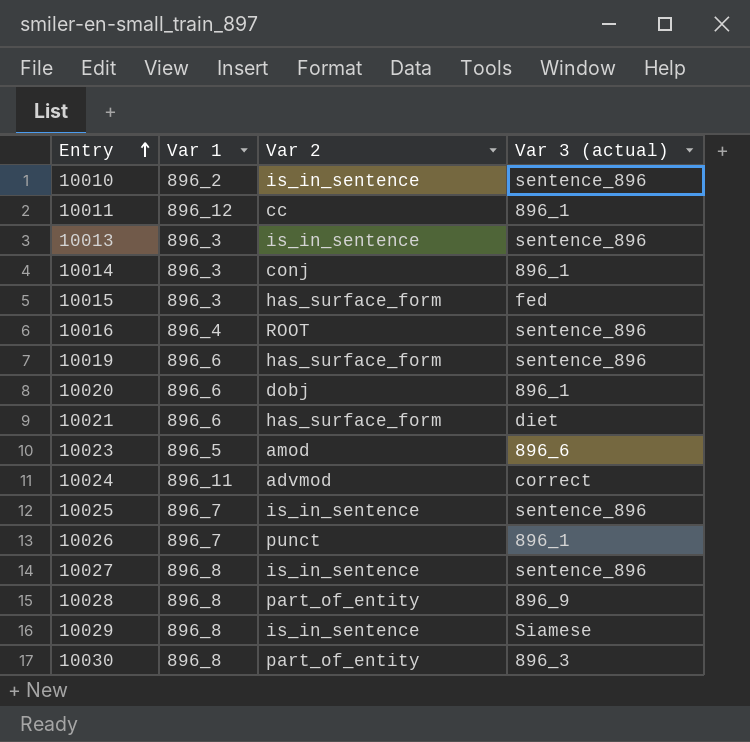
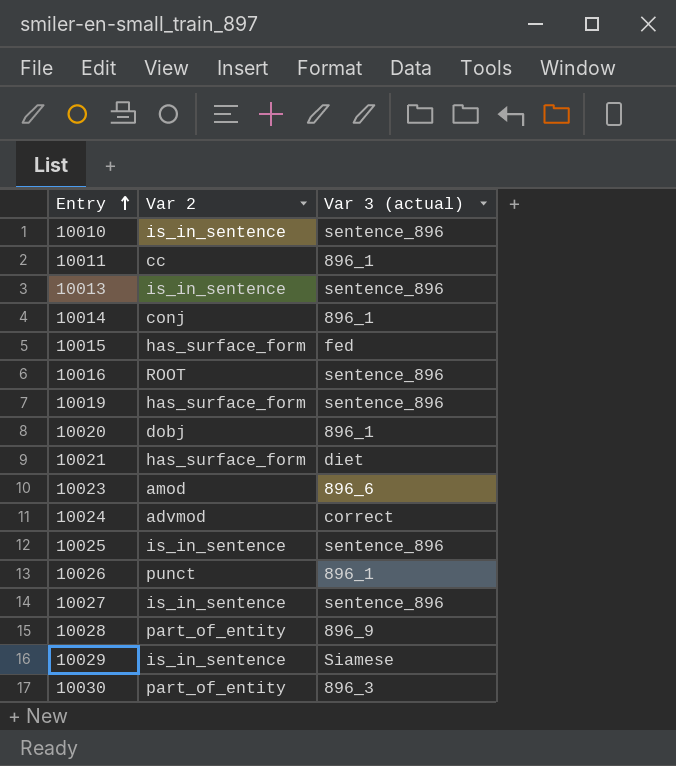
column Var 1 | position: 2 -> none

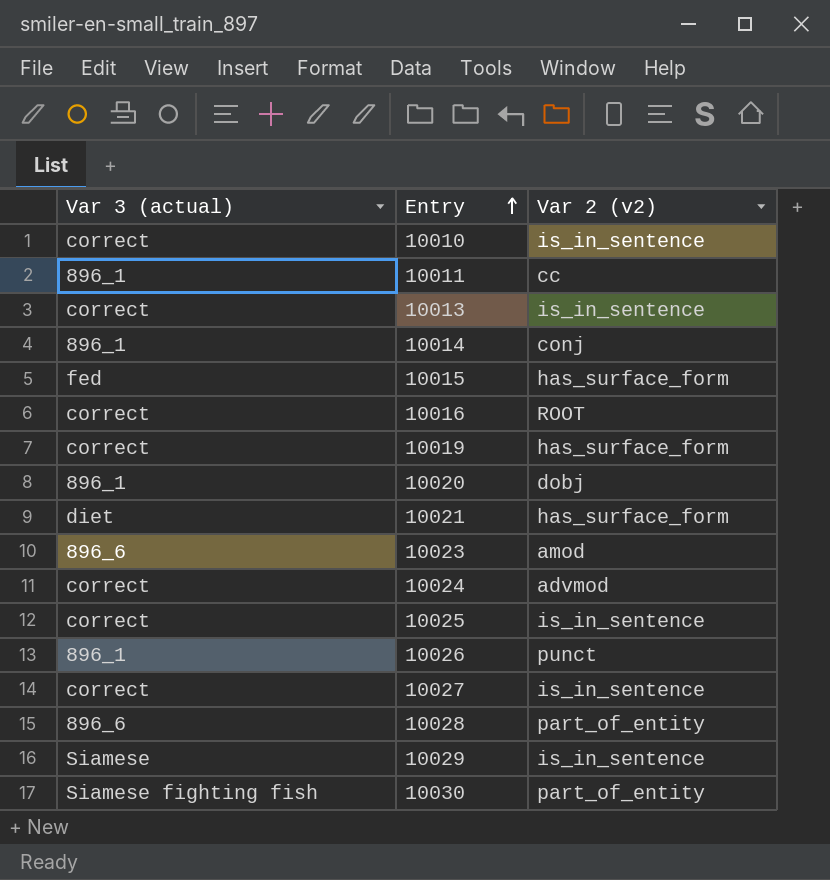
column Var 3 (actual) | position: 3 -> 1
column name: Var 2 -> Var 2 (v2)
10010 | Var 3 (actual): sentence_896 -> correct
10013 | Var 3 (actual): sentence_896 -> correct
10016 | Var 3 (actual): sentence_896 -> correct
10019 | Var 3 (actual): sentence_896 -> correct
10025 | Var 3 (actual): sentence_896 -> correct
10027 | Var 3 (actual): sentence_896 -> correct
10028 | Var 3 (actual): 896_9 -> 896_6
10030 | Var 3 (actual): 896_3 -> Siamese fighting fish

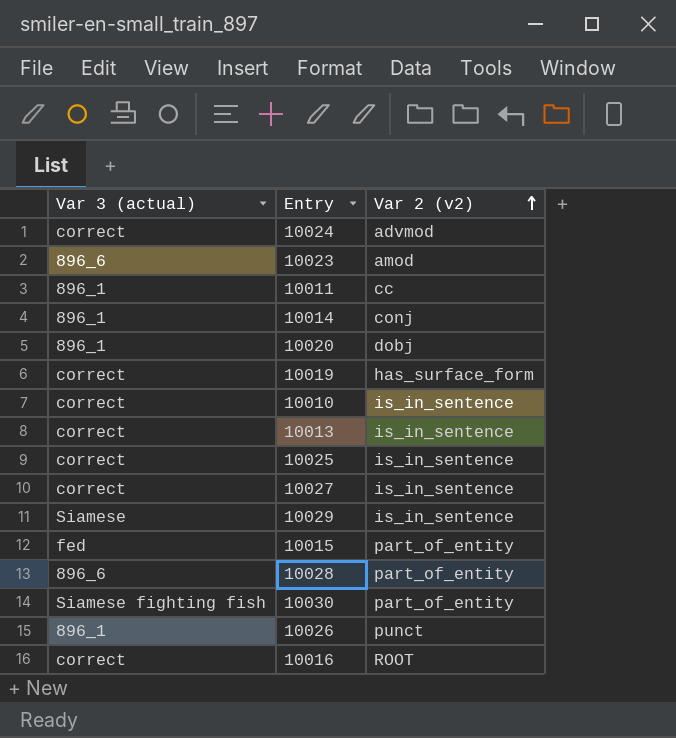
row order: Entry ascending -> Var 2 (v2) ascending
row 10021: diet | has_surface_form -> none
10015 | Var 2 (v2): has_surface_form -> part_of_entity

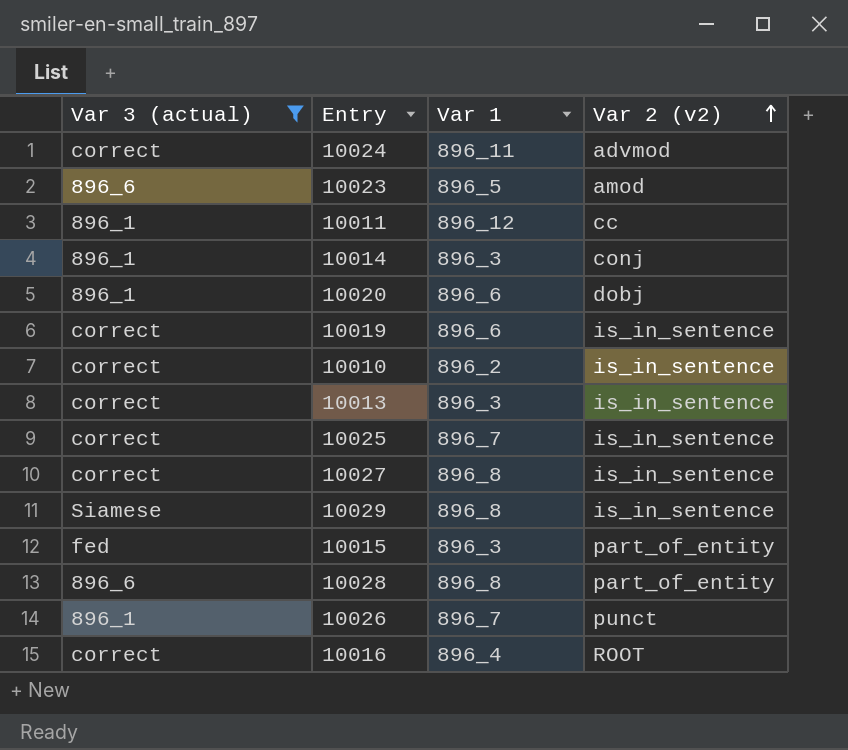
filter: none -> Var 3 (actual) != Siamese fighting fish
column Var 1 | position: none -> 3
10019 | Var 2 (v2): has_surface_form -> is_in_sentence

